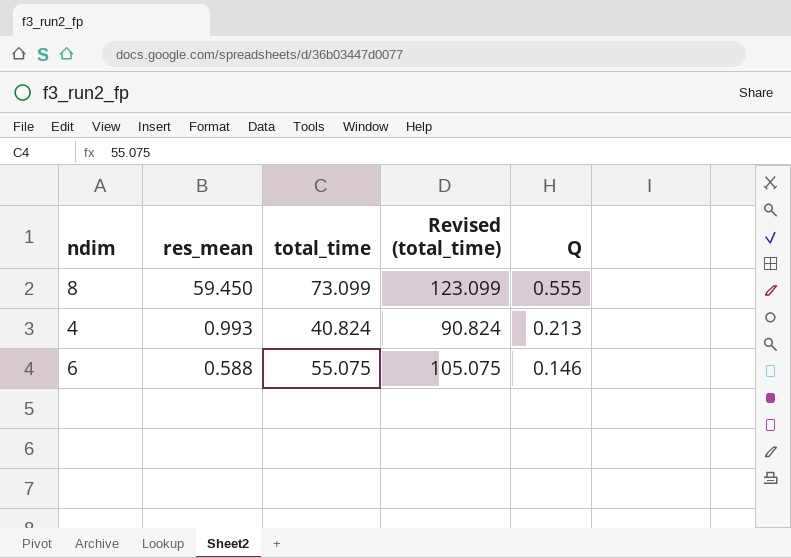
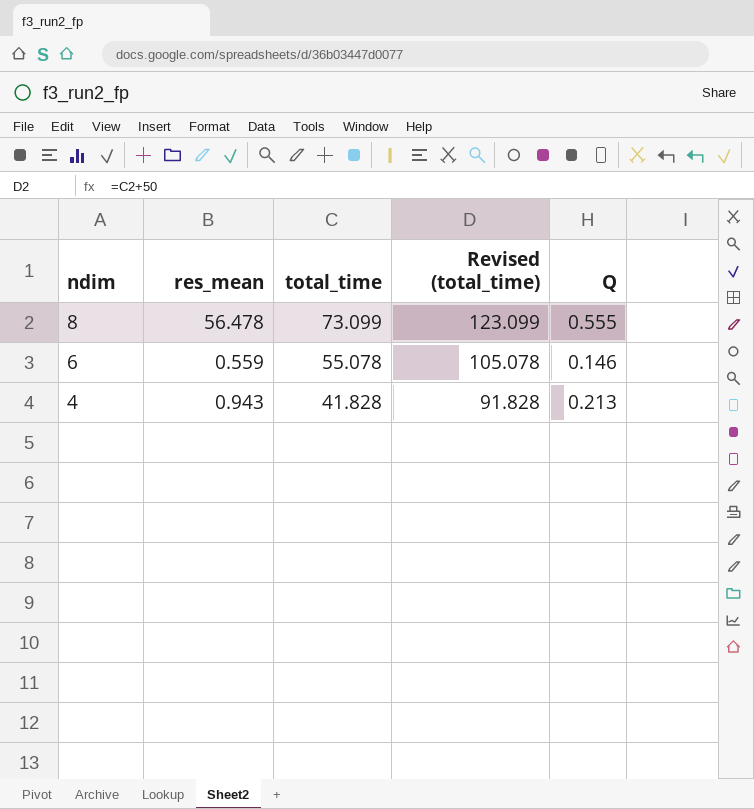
row order: res_mean descending -> ndim descending
8 | res_mean: 59.450 -> 56.478
6 | res_mean: 0.588 -> 0.559
6 | total_time: 55.075 -> 55.078
6 | Revised (total_time): 105.075 -> 105.078
4 | res_mean: 0.993 -> 0.943
4 | total_time: 40.824 -> 41.828
4 | Revised (total_time): 90.824 -> 91.828

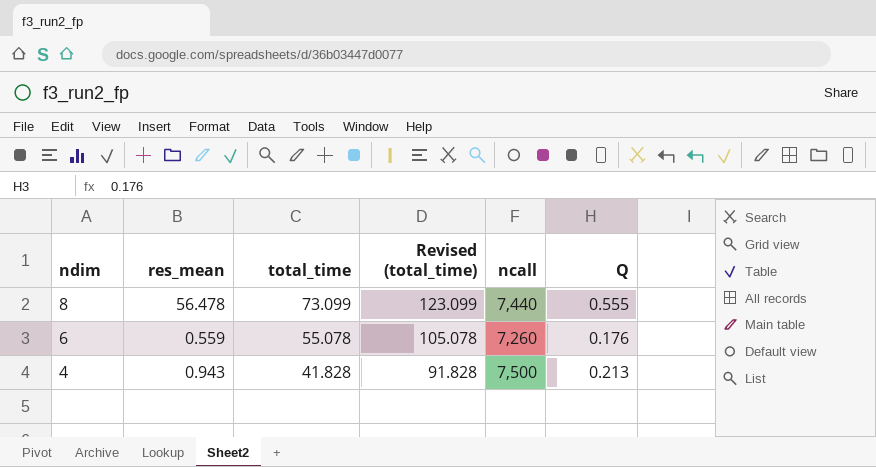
column ncall | position: none -> 5
6 | Q: 0.146 -> 0.176

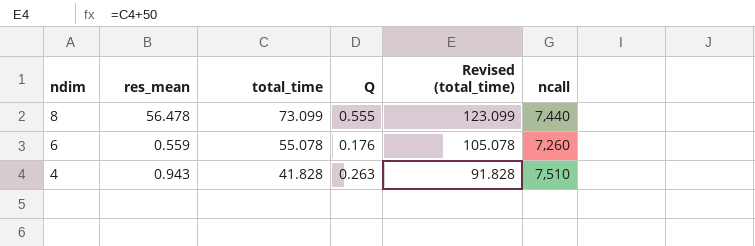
column Q | position: 6 -> 4
4 | Q: 0.213 -> 0.263
4 | ncall: 7,500 -> 7,510

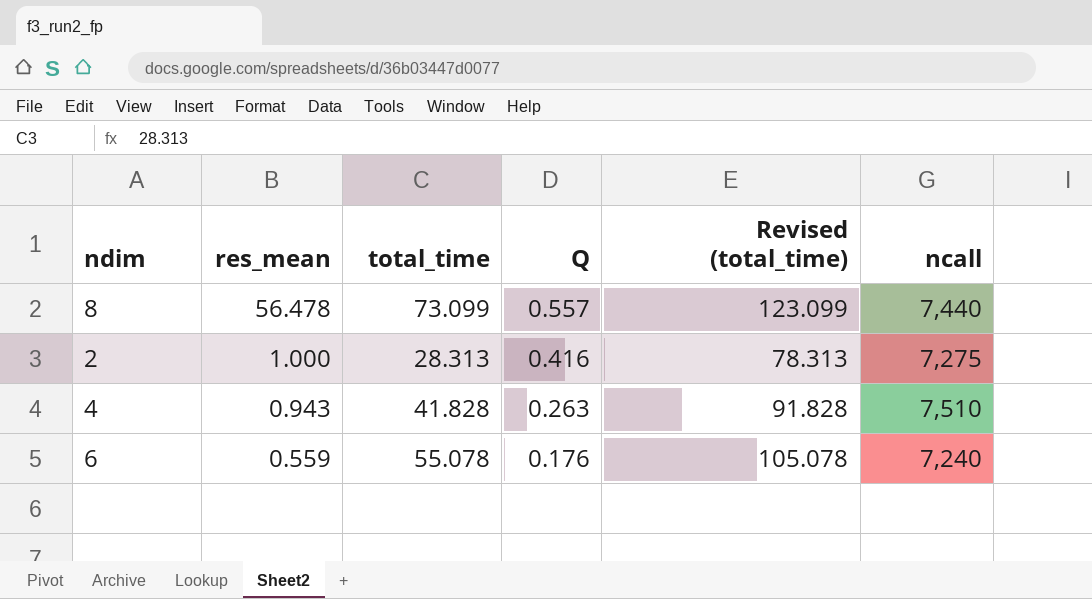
row order: ndim descending -> res_mean descending
8 | Q: 0.555 -> 0.557
row 2: none -> 1.000 | 28.313 | 0.416 | 78.313 | 7,275
6 | ncall: 7,260 -> 7,240

